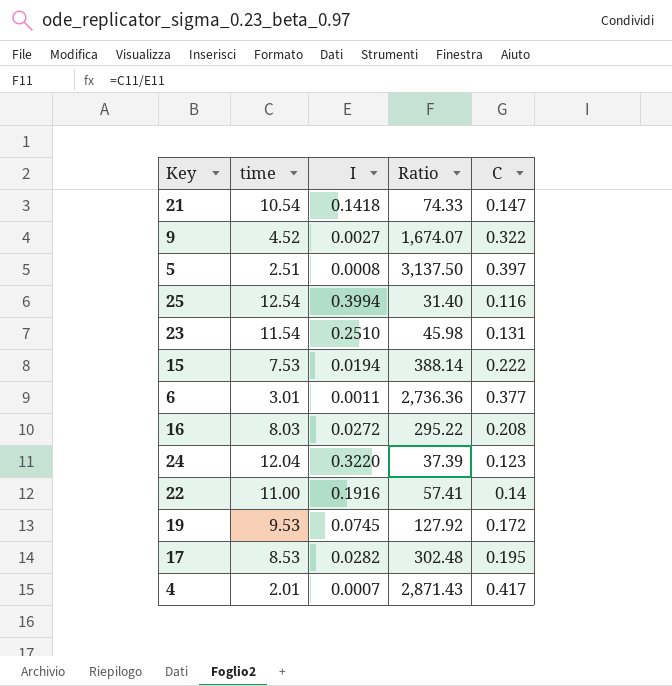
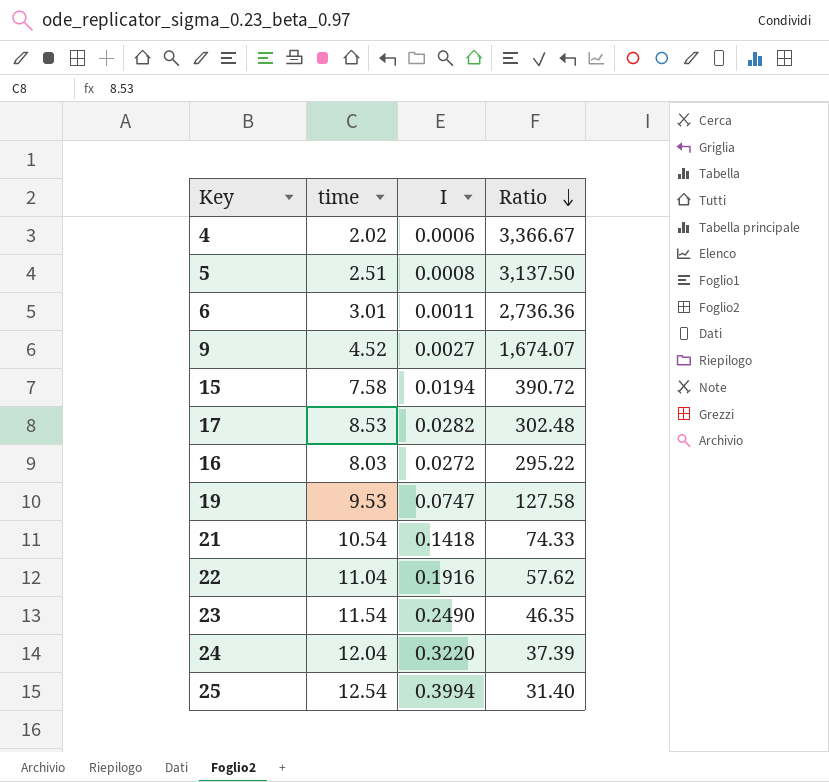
row order: none -> Ratio descending
column C | position: 5 -> none
4 | time: 2.01 -> 2.02
4 | I: 0.0007 -> 0.0006
4 | Ratio: 2,871.43 -> 3,366.67
15 | time: 7.53 -> 7.58
15 | Ratio: 388.14 -> 390.72
19 | I: 0.0745 -> 0.0747
19 | Ratio: 127.92 -> 127.58
22 | time: 11.00 -> 11.04
22 | Ratio: 57.41 -> 57.62
23 | I: 0.2510 -> 0.2490
23 | Ratio: 45.98 -> 46.35

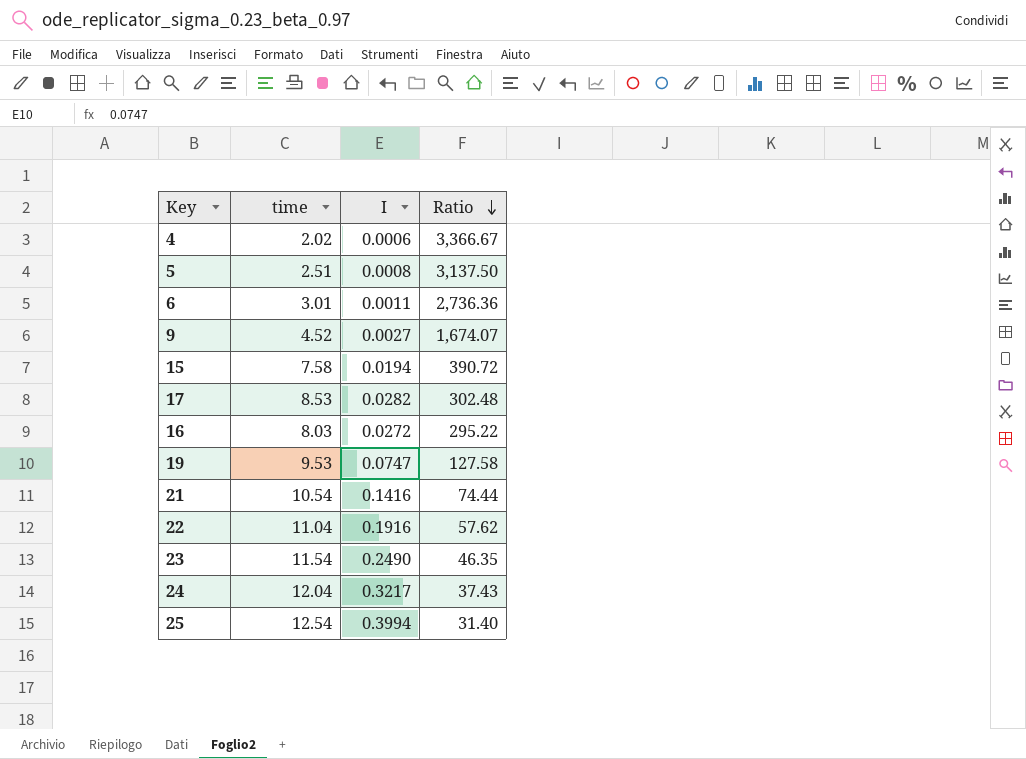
21 | I: 0.1418 -> 0.1416
21 | Ratio: 74.33 -> 74.44
24 | I: 0.3220 -> 0.3217
24 | Ratio: 37.39 -> 37.43

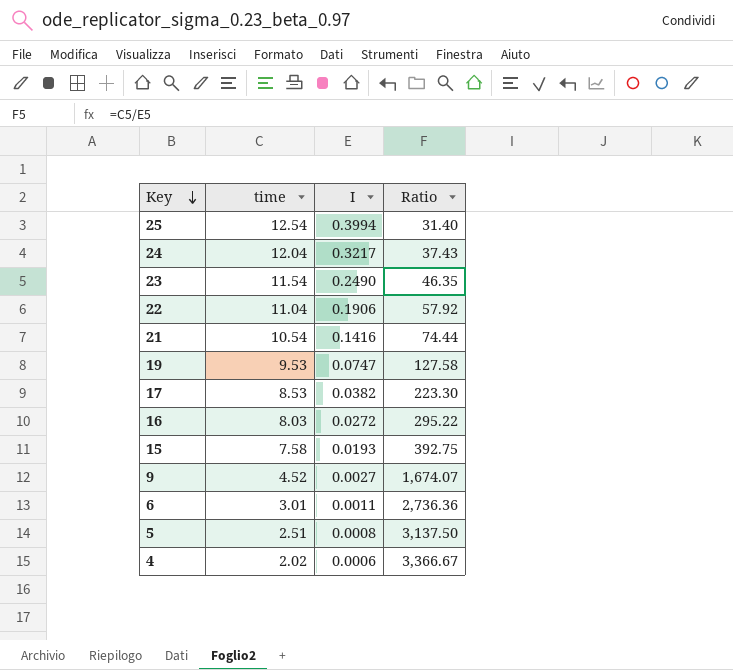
row order: Ratio descending -> Key descending
22 | I: 0.1916 -> 0.1906
22 | Ratio: 57.62 -> 57.92
17 | I: 0.0282 -> 0.0382
17 | Ratio: 302.48 -> 223.30
15 | I: 0.0194 -> 0.0193
15 | Ratio: 390.72 -> 392.75

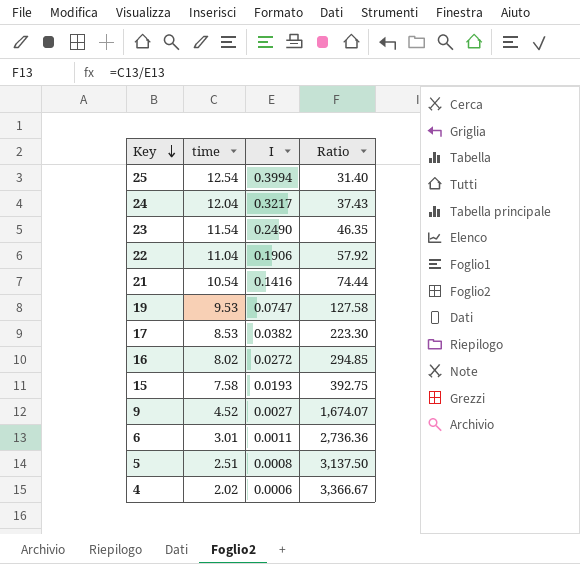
16 | time: 8.03 -> 8.02
16 | Ratio: 295.22 -> 294.85

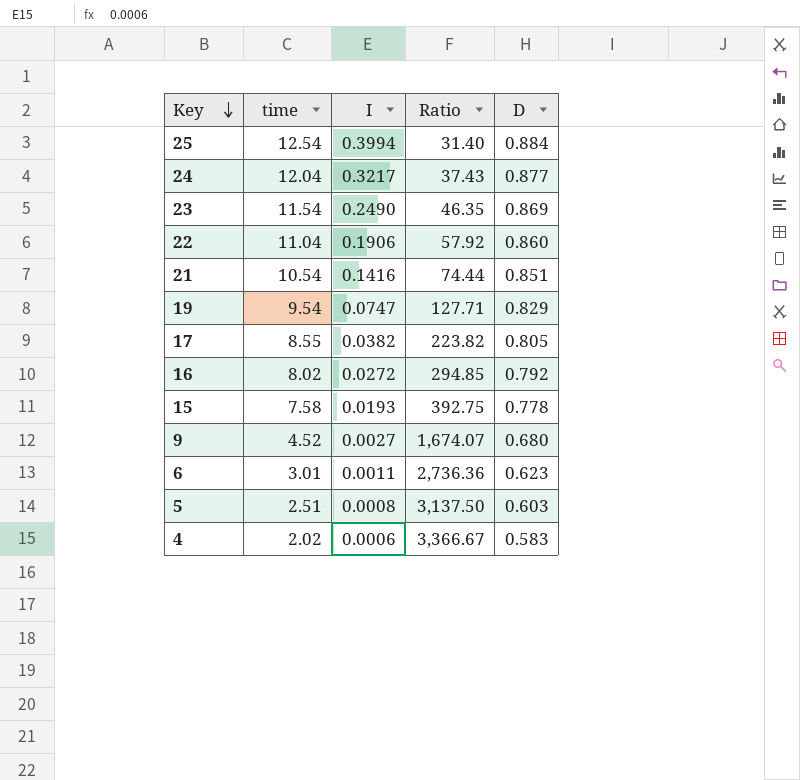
column D | position: none -> 5
19 | time: 9.53 -> 9.54
19 | Ratio: 127.58 -> 127.71
17 | time: 8.53 -> 8.55
17 | Ratio: 223.30 -> 223.82

